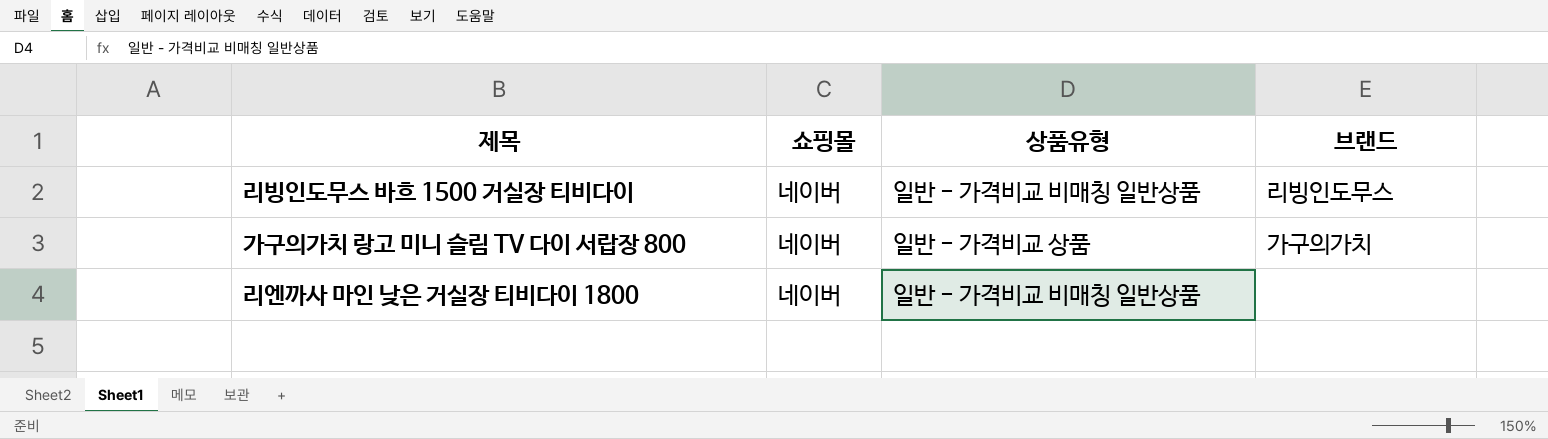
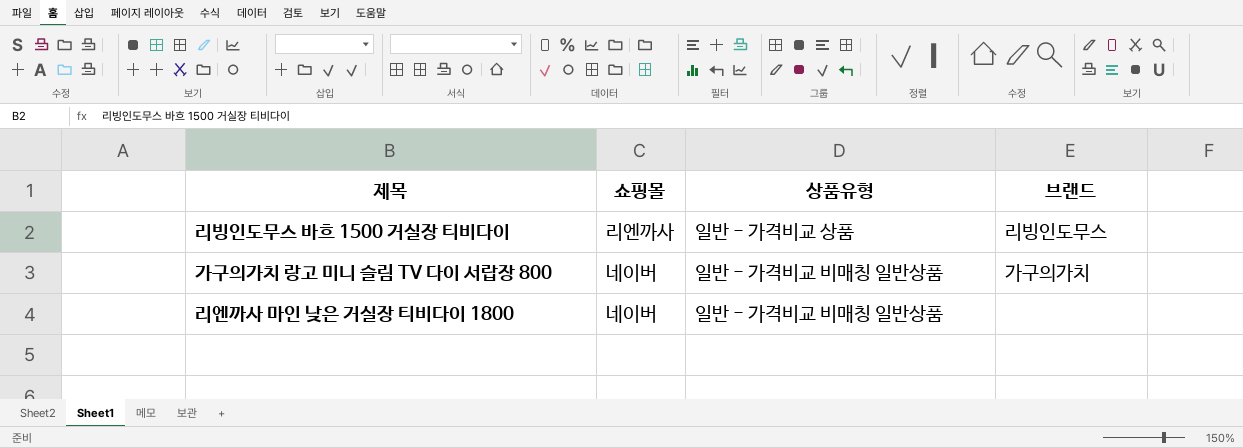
리빙인도무스 바흐 1500 거실장 티비다이 | 쇼핑몰: 네이버 -> 리엔까사
리빙인도무스 바흐 1500 거실장 티비다이 | 상품유형: 일반 - 가격비교 비매칭 일반상품 -> 일반 - 가격비교 상품
가구의가치 랑고 미니 슬림 TV 다이 서랍장 800 | 상품유형: 일반 - 가격비교 상품 -> 일반 - 가격비교 비매칭 일반상품

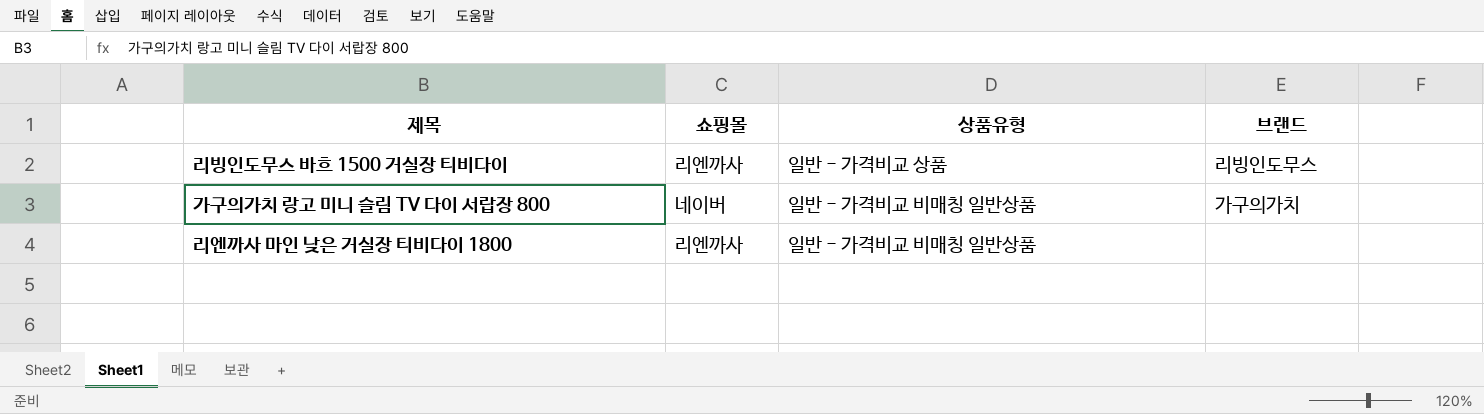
리엔까사 마인 낮은 거실장 티비다이 1800 | 쇼핑몰: 네이버 -> 리엔까사

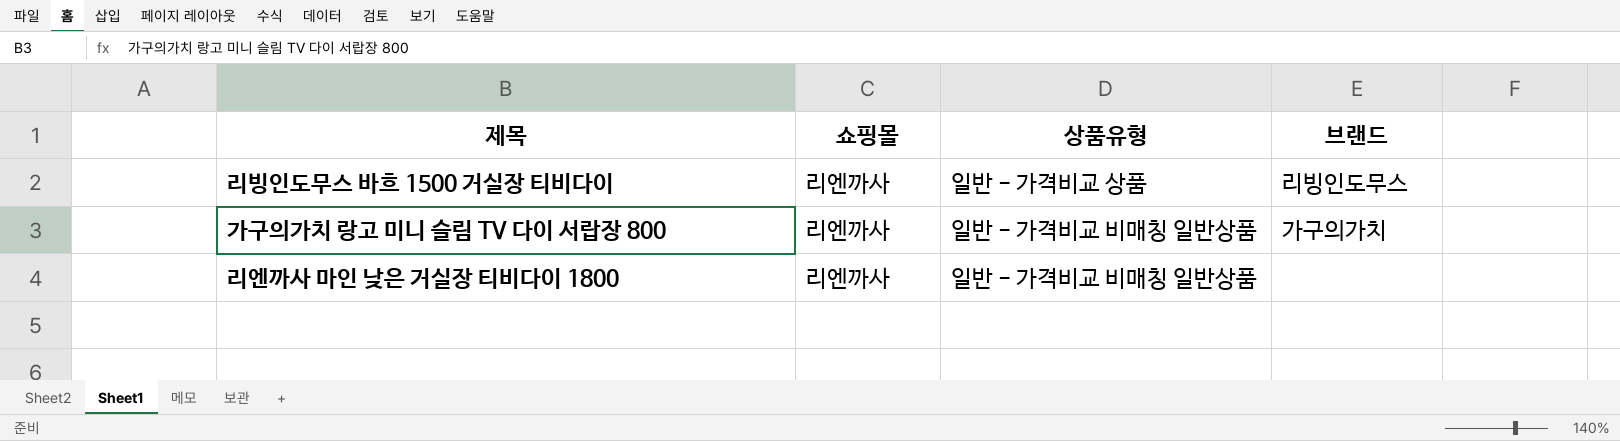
가구의가치 랑고 미니 슬림 TV 다이 서랍장 800 | 쇼핑몰: 네이버 -> 리엔까사

